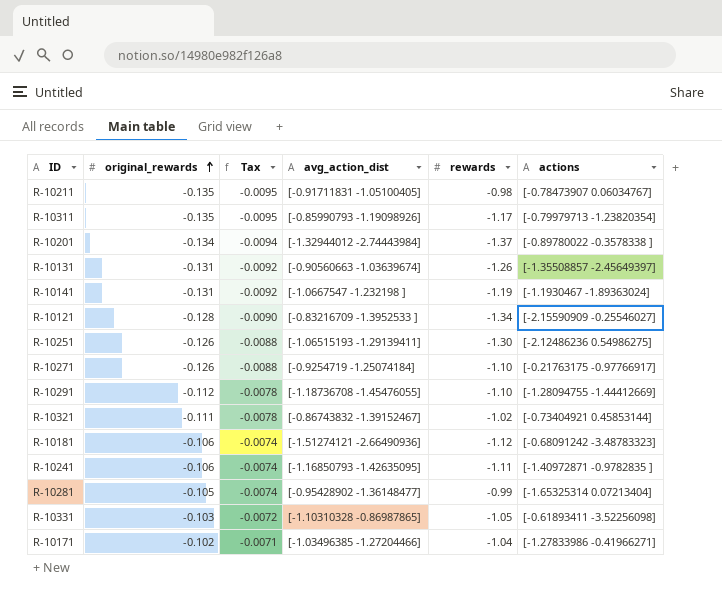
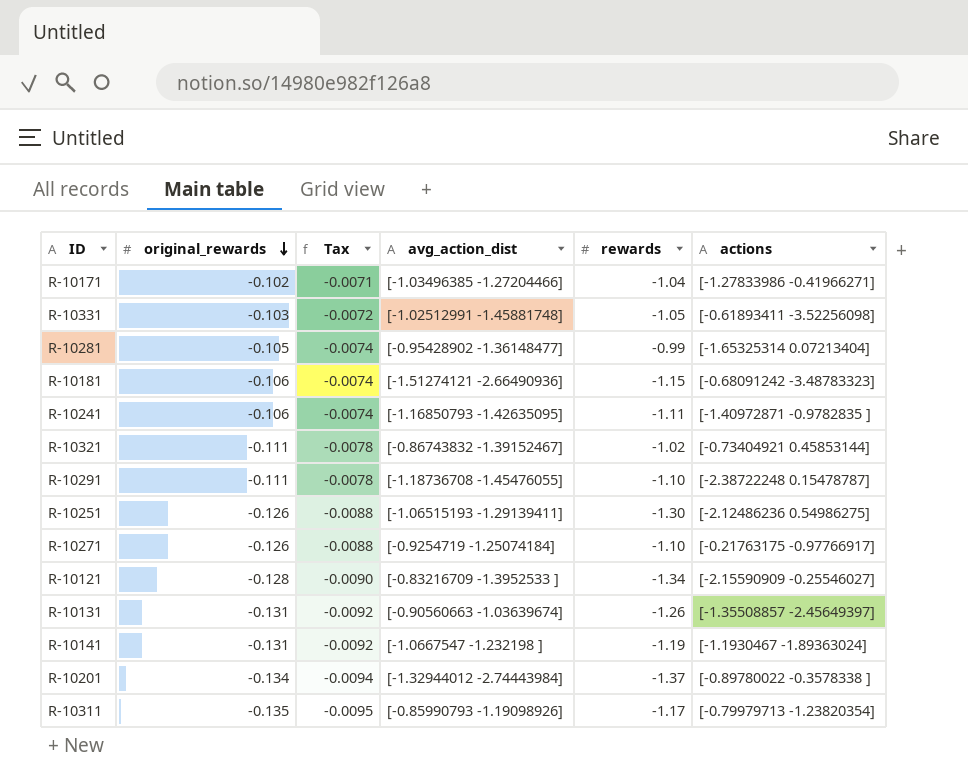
row order: original_rewards ascending -> original_rewards descending
row R-10211: -0.135 | -0.0095 | [-0.91711831 -1.05100405] | -0.98 | [-0.78473907 0.06034767] -> none
R-10331 | avg_action_dist: [-1.10310328 -0.86987865] -> [-1.02512991 -1.45881748]
R-10181 | rewards: -1.12 -> -1.15
R-10291 | original_rewards: -0.112 -> -0.111
R-10291 | actions: [-1.28094755 -1.44412669] -> [-2.38722248 0.15478787]

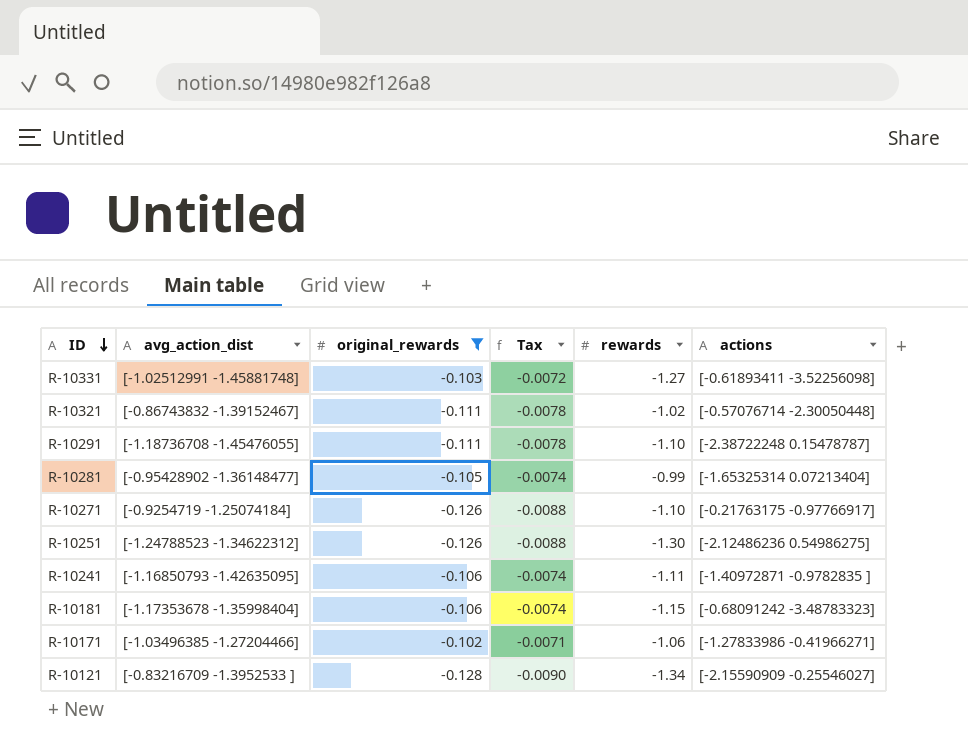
filter: none -> original_rewards >= -0.128
row order: original_rewards descending -> ID descending
column avg_action_dist | position: 4 -> 2
R-10331 | rewards: -1.05 -> -1.27
R-10321 | actions: [-0.73404921 0.45853144] -> [-0.57076714 -2.30050448]
R-10251 | avg_action_dist: [-1.06515193 -1.29139411] -> [-1.24788523 -1.34622312]
R-10181 | avg_action_dist: [-1.51274121 -2.66490936] -> [-1.17353678 -1.35998404]
R-10171 | rewards: -1.04 -> -1.06

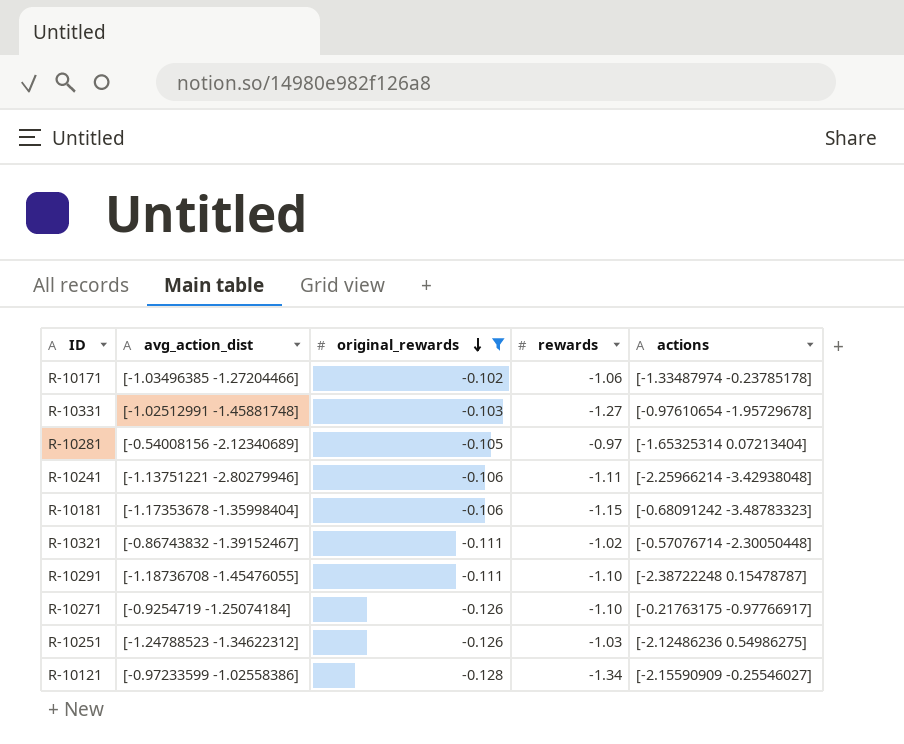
row order: ID descending -> original_rewards descending
column Tax | formula: [original_rewards] * 0.07 -> none
R-10171 | actions: [-1.27833986 -0.41966271] -> [-1.33487974 -0.23785178]
R-10331 | actions: [-0.61893411 -3.52256098] -> [-0.97610654 -1.95729678]
R-10281 | avg_action_dist: [-0.95428902 -1.36148477] -> [-0.54008156 -2.12340689]
R-10281 | rewards: -0.99 -> -0.97
R-10241 | avg_action_dist: [-1.16850793 -1.42635095] -> [-1.13751221 -2.80279946]
R-10241 | actions: [-1.40972871 -0.9782835 ] -> [-2.25966214 -3.42938048]
R-10251 | rewards: -1.30 -> -1.03
R-10121 | avg_action_dist: [-0.83216709 -1.3952533 ] -> [-0.97233599 -1.02558386]

